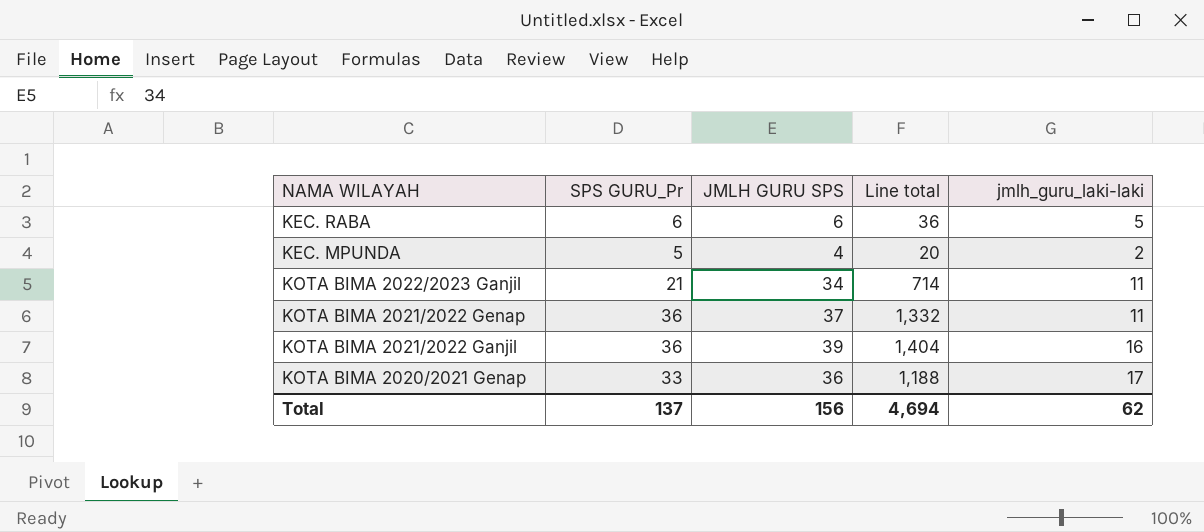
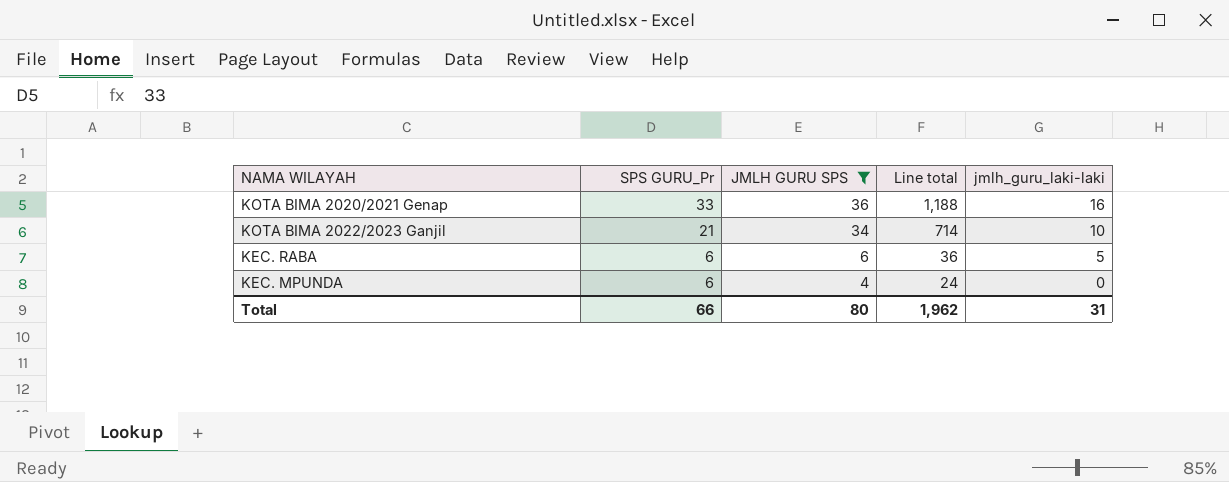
filter: none -> JMLH GURU SPS <= 36
row order: none -> SPS GURU_Pr descending
KOTA BIMA 2020/2021 Genap | jmlh_guru_laki-laki: 17 -> 16
KOTA BIMA 2022/2023 Ganjil | jmlh_guru_laki-laki: 11 -> 10
KEC. MPUNDA | SPS GURU_Pr: 5 -> 6
KEC. MPUNDA | Line total: 20 -> 24
KEC. MPUNDA | jmlh_guru_laki-laki: 2 -> 0
Total | SPS GURU_Pr: 137 -> 66
Total | JMLH GURU SPS: 156 -> 80
Total | Line total: 4,694 -> 1,962
Total | jmlh_guru_laki-laki: 62 -> 31

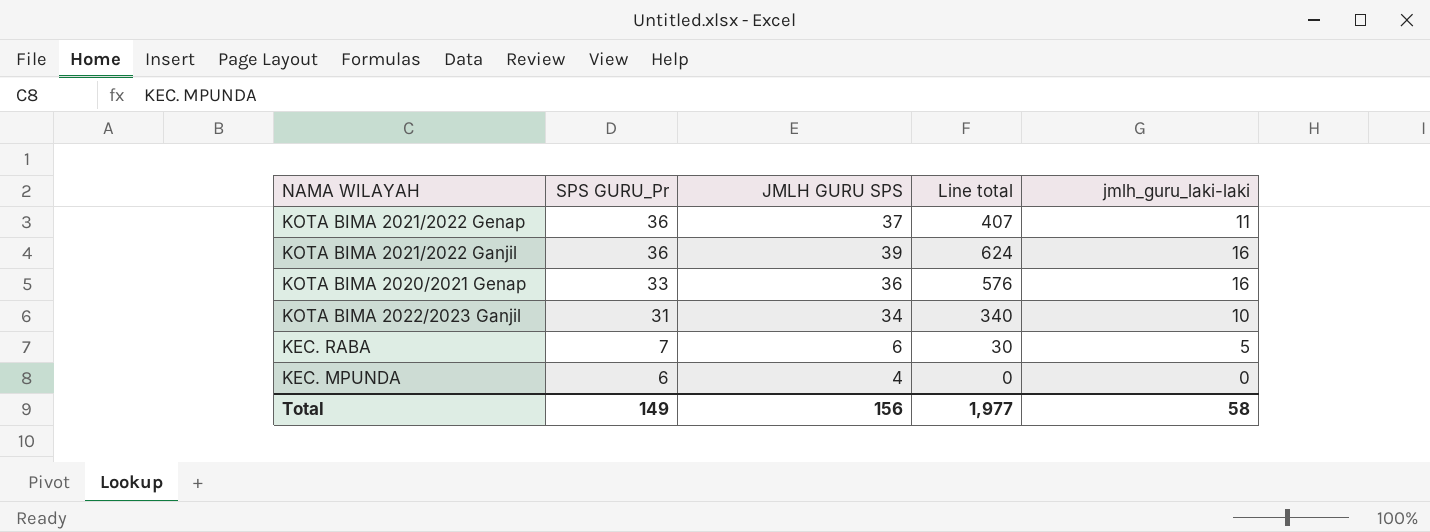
filter: JMLH GURU SPS <= 36 -> none
column Line total | formula: [SPS GURU_Pr] * [JMLH GURU SPS] -> [JMLH GURU SPS] * [jmlh_guru_laki-laki]
KOTA BIMA 2022/2023 Ganjil | SPS GURU_Pr: 21 -> 31
KEC. RABA | SPS GURU_Pr: 6 -> 7
Total | SPS GURU_Pr: 66 -> 149
Total | JMLH GURU SPS: 80 -> 156
Total | Line total: 1,962 -> 1,977
Total | jmlh_guru_laki-laki: 31 -> 58

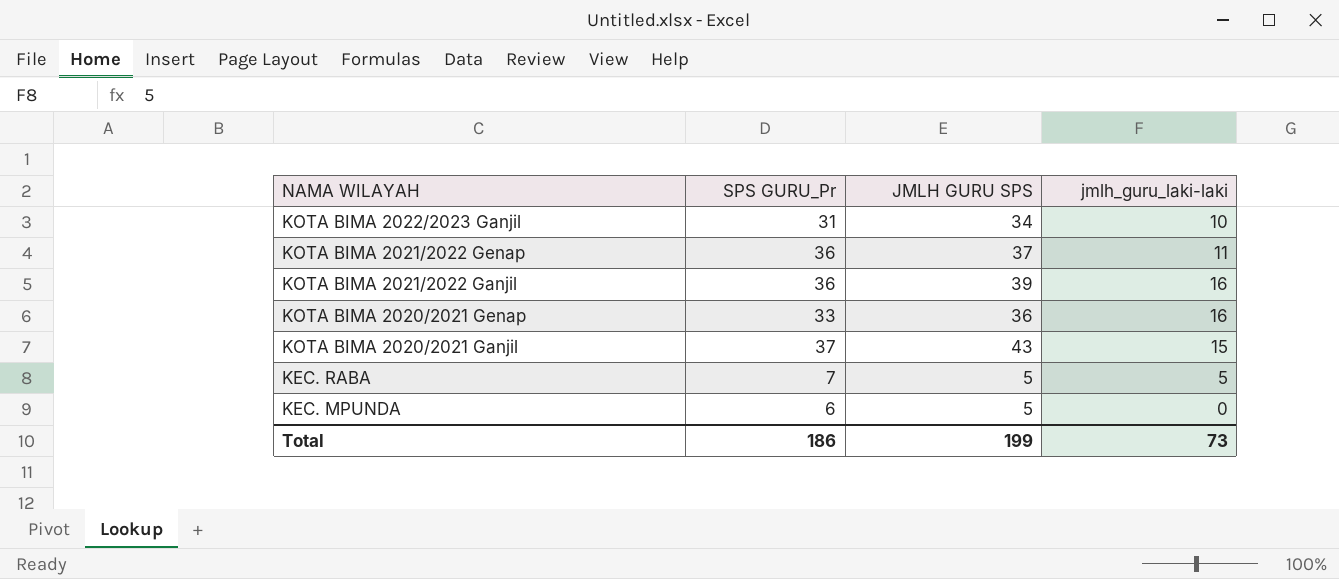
row order: SPS GURU_Pr descending -> NAMA WILAYAH descending
column Line total | formula: [JMLH GURU SPS] * [jmlh_guru_laki-laki] -> none
row KOTA BIMA 2020/2021 Ganjil: none -> 37 | 43 | 15
KEC. RABA | JMLH GURU SPS: 6 -> 5
KEC. MPUNDA | JMLH GURU SPS: 4 -> 5
Total | SPS GURU_Pr: 149 -> 186
Total | JMLH GURU SPS: 156 -> 199
Total | jmlh_guru_laki-laki: 58 -> 73

